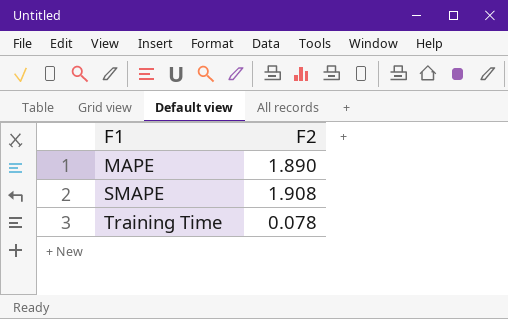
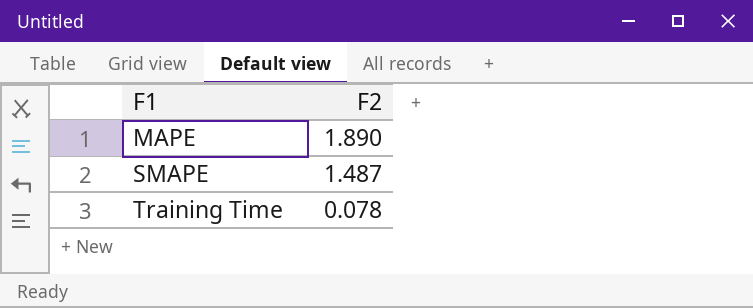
SMAPE | F2: 1.908 -> 1.487

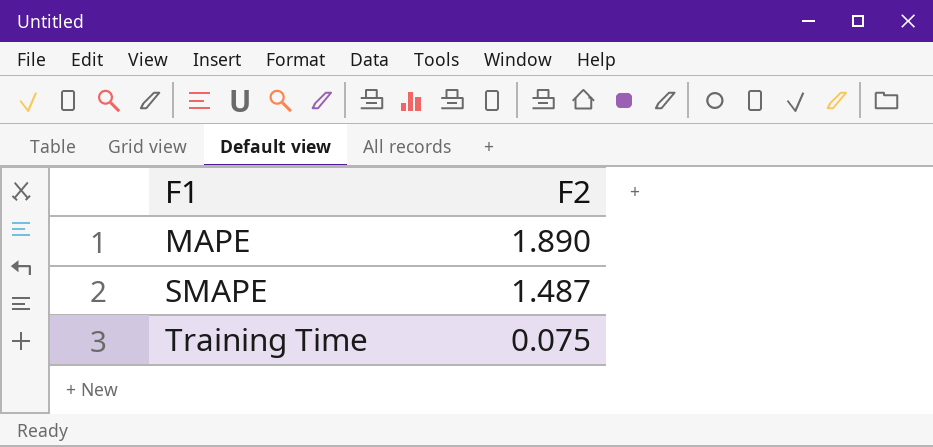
Training Time | F2: 0.078 -> 0.075

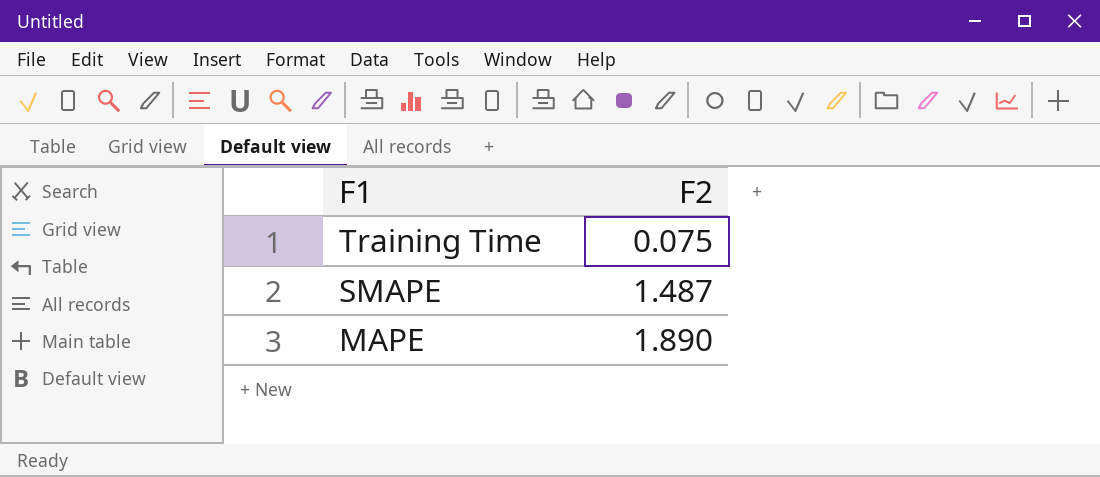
row order: F1 ascending -> F1 descending

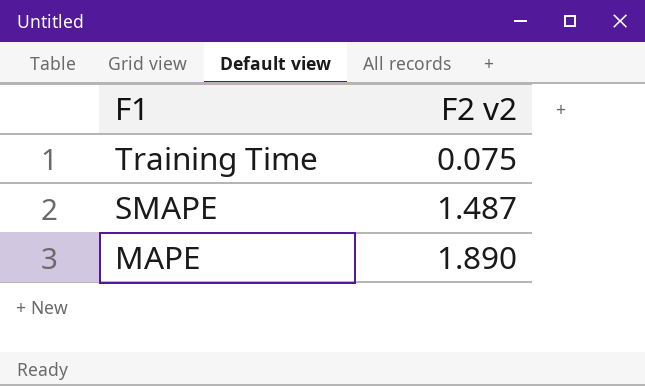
column name: F2 -> F2 v2

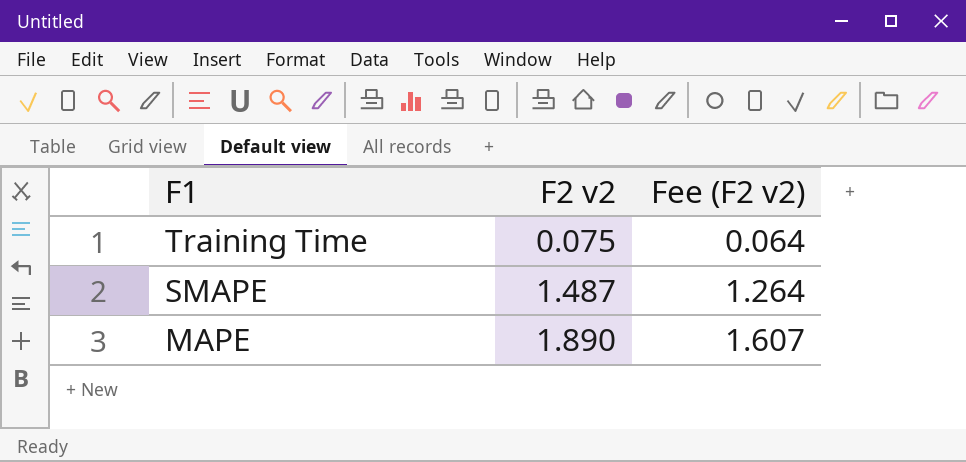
column Fee (F2 v2) | formula: none -> [F2 v2] * 0.85

